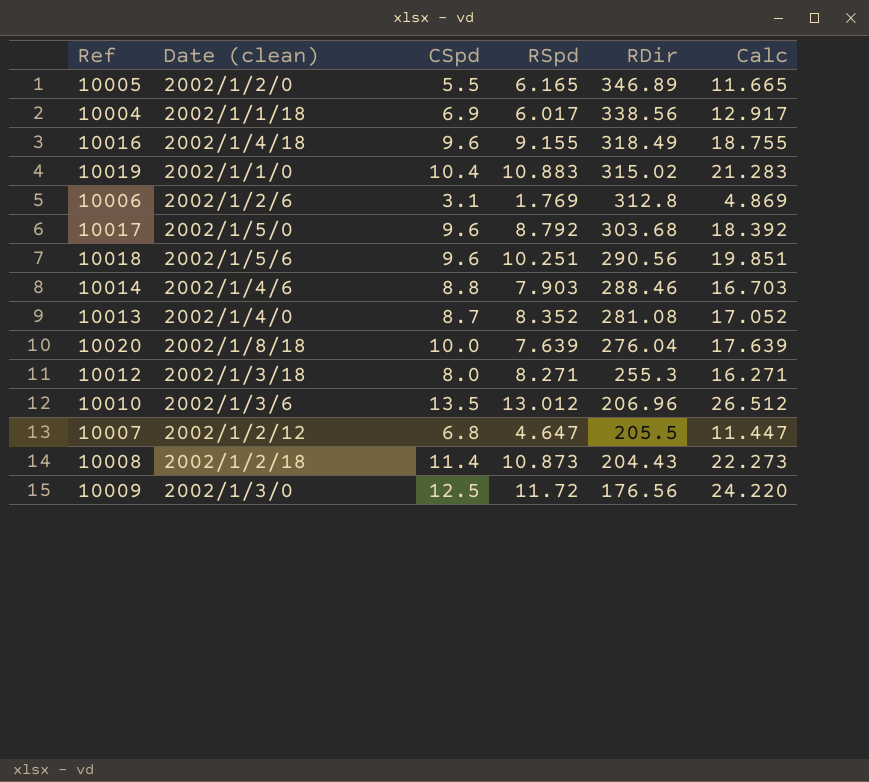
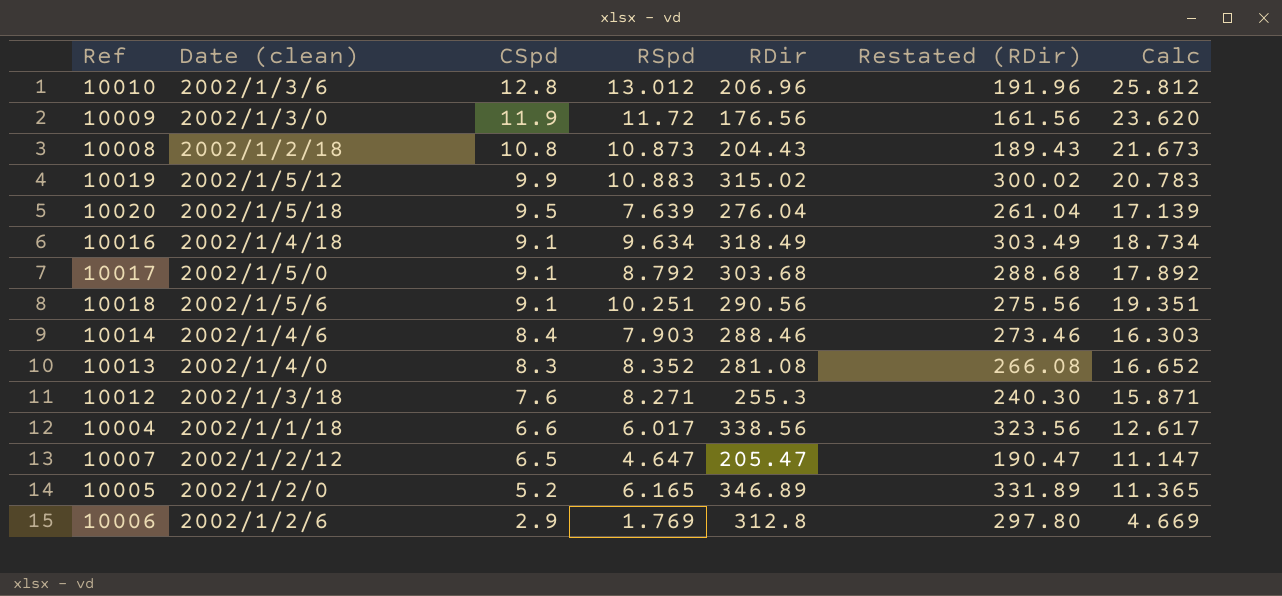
row order: RDir descending -> CSpd descending
column Restated (RDir) | formula: none -> [RDir] - 15
10010 | CSpd: 13.5 -> 12.8
10010 | Calc: 26.512 -> 25.812
10009 | CSpd: 12.5 -> 11.9
10009 | Calc: 24.220 -> 23.620
10008 | CSpd: 11.4 -> 10.8
10008 | Calc: 22.273 -> 21.673
10019 | Date (clean): 2002/1/1/0 -> 2002/1/5/12
10019 | CSpd: 10.4 -> 9.9
10019 | Calc: 21.283 -> 20.783
10020 | Date (clean): 2002/1/8/18 -> 2002/1/5/18
10020 | CSpd: 10.0 -> 9.5
10020 | Calc: 17.639 -> 17.139
10016 | CSpd: 9.6 -> 9.1
10016 | RSpd: 9.155 -> 9.634
10016 | Calc: 18.755 -> 18.734
10017 | CSpd: 9.6 -> 9.1
10017 | Calc: 18.392 -> 17.892
10018 | CSpd: 9.6 -> 9.1
10018 | Calc: 19.851 -> 19.351
10014 | CSpd: 8.8 -> 8.4
10014 | Calc: 16.703 -> 16.303
10013 | CSpd: 8.7 -> 8.3
10013 | Calc: 17.052 -> 16.652
10012 | CSpd: 8.0 -> 7.6
10012 | Calc: 16.271 -> 15.871
10004 | CSpd: 6.9 -> 6.6
10004 | Calc: 12.917 -> 12.617
10007 | CSpd: 6.8 -> 6.5
10007 | RDir: 205.5 -> 205.47
10007 | Calc: 11.447 -> 11.147
10005 | CSpd: 5.5 -> 5.2
10005 | Calc: 11.665 -> 11.365
10006 | CSpd: 3.1 -> 2.9
10006 | Calc: 4.869 -> 4.669

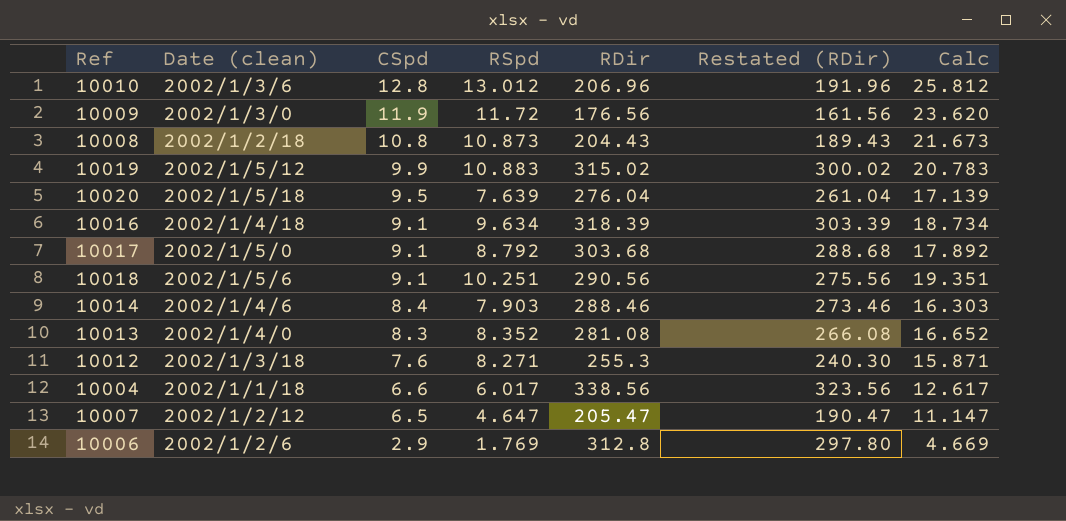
row 10005: 2002/1/2/0 | 5.2 | 6.165 | 346.89 | 331.89 | 11.365 -> none
10016 | RDir: 318.49 -> 318.39
10016 | Restated (RDir): 303.49 -> 303.39

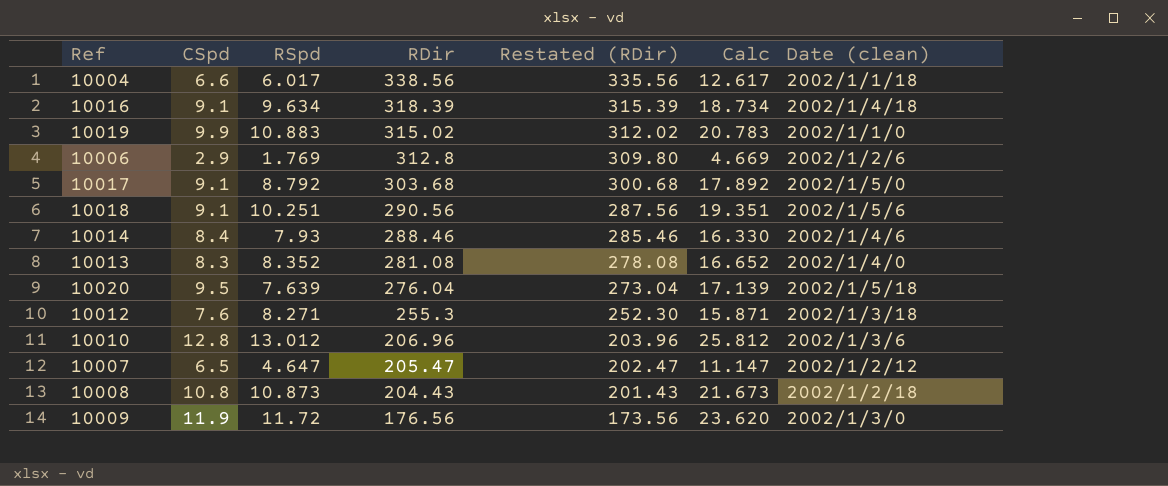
row order: CSpd descending -> RDir descending
column Restated (RDir) | formula: [RDir] - 15 -> [RDir] - 3
column Date (clean) | position: 2 -> 7
10019 | Date (clean): 2002/1/5/12 -> 2002/1/1/0
10014 | RSpd: 7.903 -> 7.93
10014 | Calc: 16.303 -> 16.330

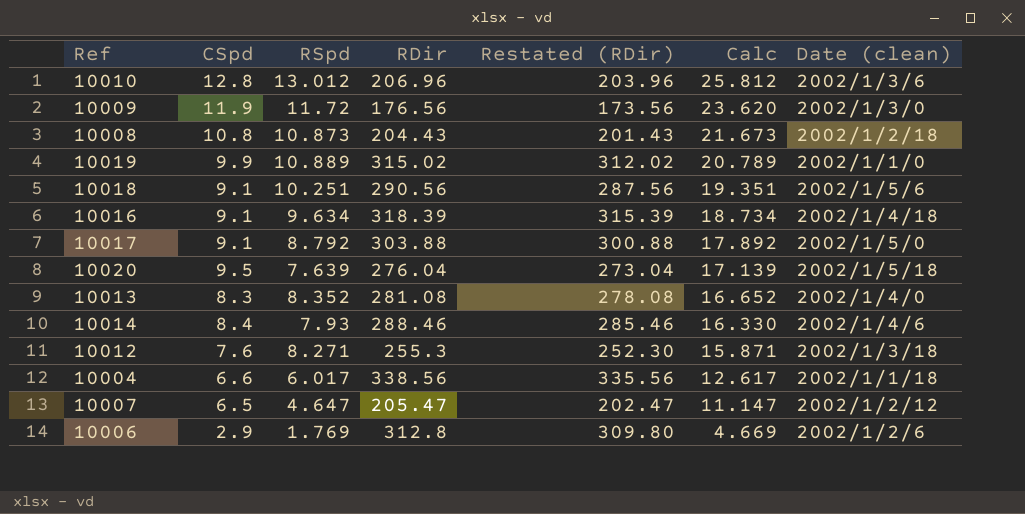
row order: RDir descending -> Calc descending
10019 | RSpd: 10.883 -> 10.889
10019 | Calc: 20.783 -> 20.789
10017 | RDir: 303.68 -> 303.88
10017 | Restated (RDir): 300.68 -> 300.88

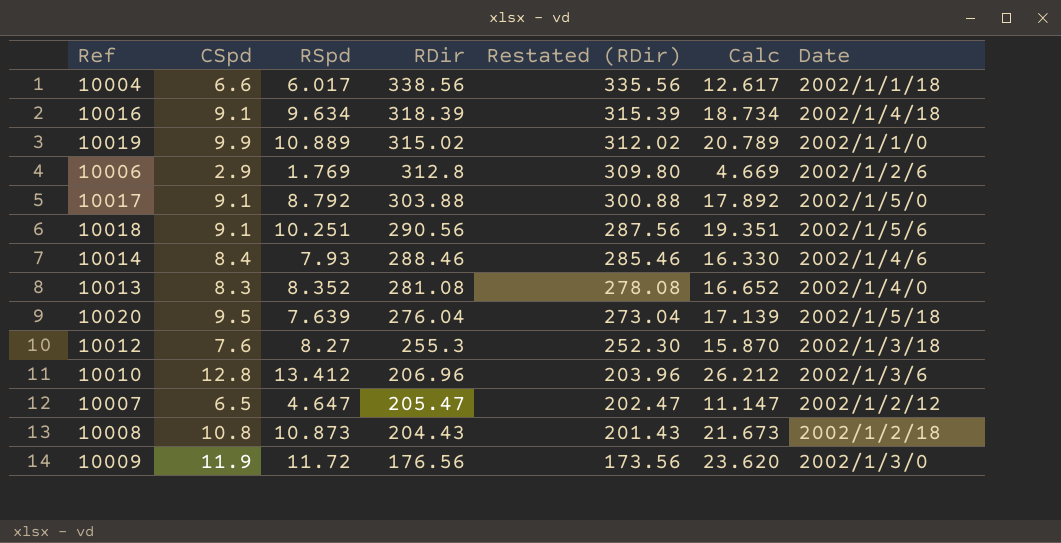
row order: Calc descending -> RDir descending
column name: Date (clean) -> Date
10012 | RSpd: 8.271 -> 8.27
10012 | Calc: 15.871 -> 15.870
10010 | RSpd: 13.012 -> 13.412
10010 | Calc: 25.812 -> 26.212

